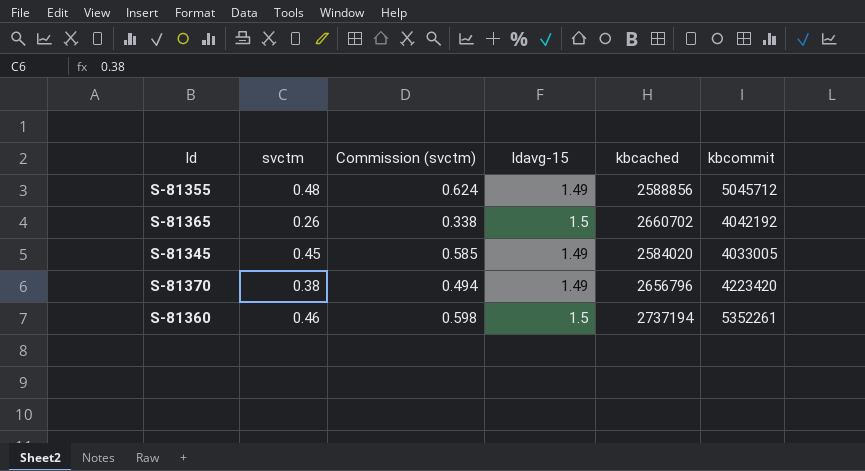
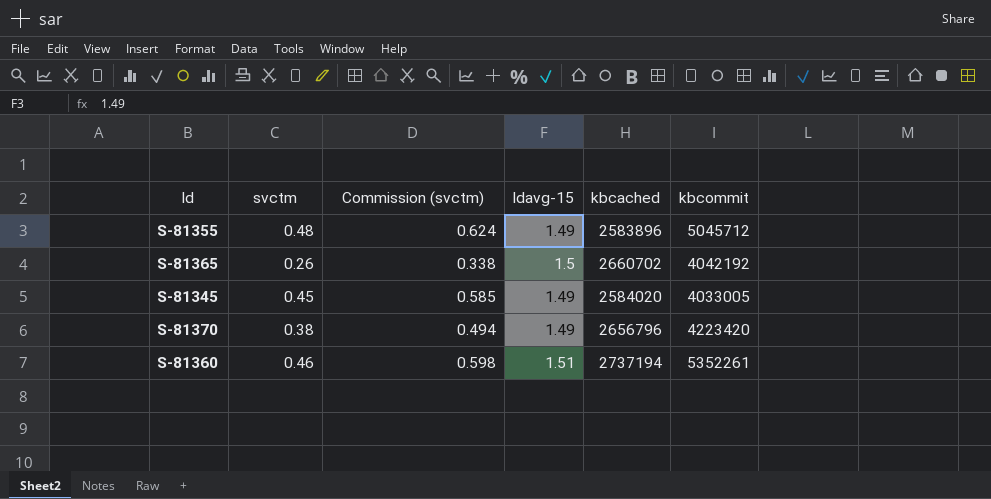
S-81355 | kbcached: 2588856 -> 2583896
S-81360 | ldavg-15: 1.5 -> 1.51

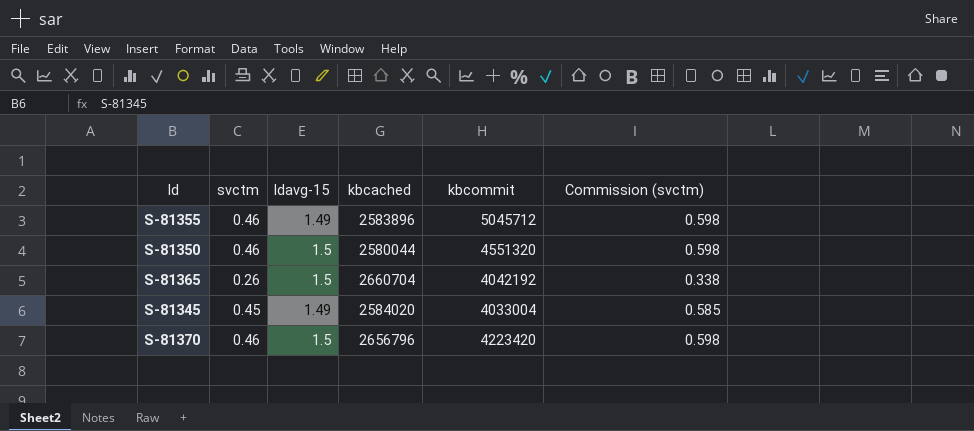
column Commission (svctm) | position: 3 -> 6
row S-81360: 0.46 | 0.598 | 1.51 | 2737194 | 5352261 -> none
S-81355 | svctm: 0.48 -> 0.46
S-81355 | Commission (svctm): 0.624 -> 0.598
row S-81350: none -> 0.46 | 1.5 | 2580044 | 4551320 | 0.598
S-81365 | kbcached: 2660702 -> 2660704
S-81345 | kbcommit: 4033005 -> 4033004
S-81370 | svctm: 0.38 -> 0.46
S-81370 | ldavg-15: 1.49 -> 1.5
S-81370 | Commission (svctm): 0.494 -> 0.598

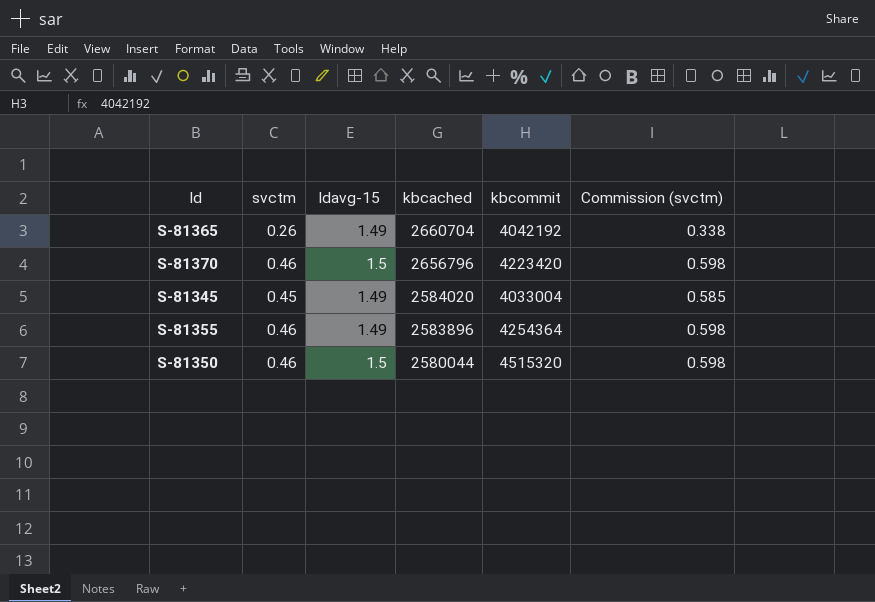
row order: none -> kbcached descending
S-81365 | ldavg-15: 1.5 -> 1.49
S-81355 | kbcommit: 5045712 -> 4254364
S-81350 | kbcommit: 4551320 -> 4515320

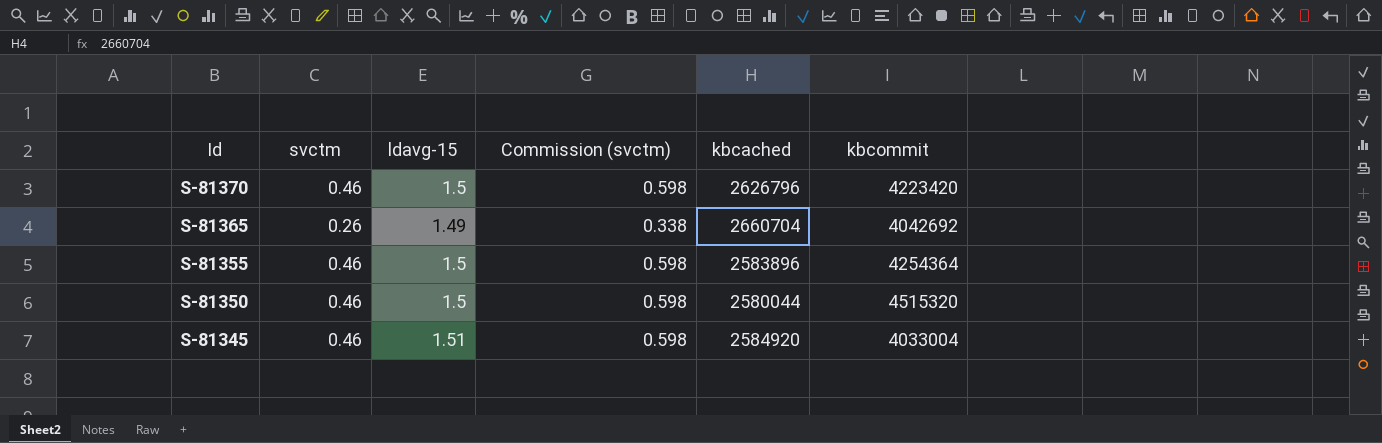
row order: kbcached descending -> Id descending
column Commission (svctm) | position: 6 -> 4
S-81370 | kbcached: 2656796 -> 2626796
S-81365 | kbcommit: 4042192 -> 4042692
S-81355 | ldavg-15: 1.49 -> 1.5
S-81345 | svctm: 0.45 -> 0.46
S-81345 | ldavg-15: 1.49 -> 1.51
S-81345 | Commission (svctm): 0.585 -> 0.598
S-81345 | kbcached: 2584020 -> 2584920

